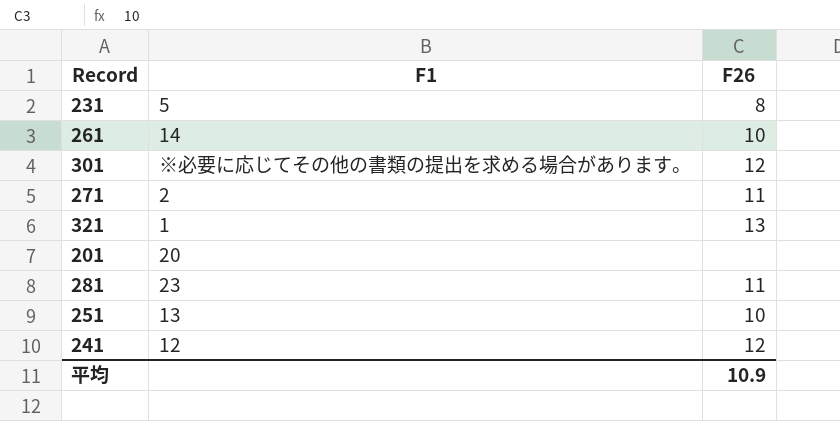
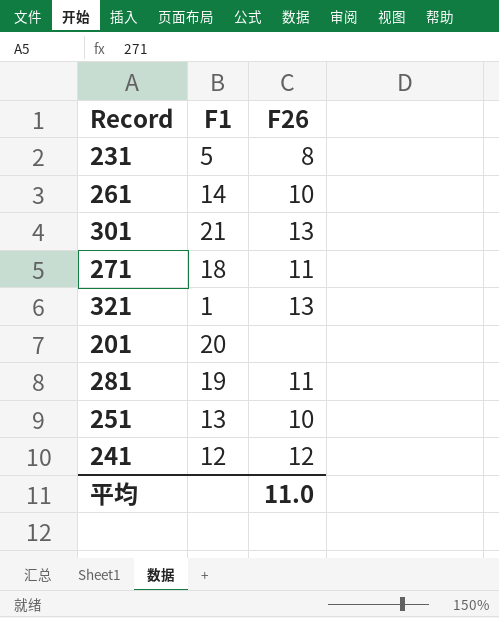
301 | F1: ※必要に応じてその他の書類の提出を求める場合があります。 -> 21
301 | F26: 12 -> 13
271 | F1: 2 -> 18
281 | F1: 23 -> 19
平均 | F26: 10.9 -> 11.0

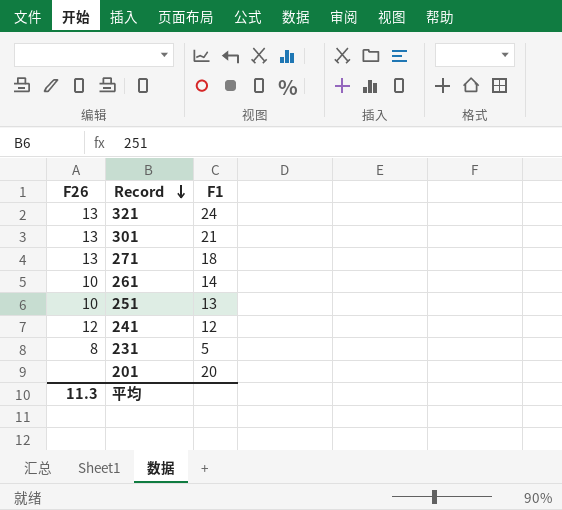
row order: none -> Record descending
column F26 | position: 3 -> 1
row 281: 19 | 11 -> none
321 | F1: 1 -> 24
271 | F26: 11 -> 13
平均 | F26: 11.0 -> 11.3

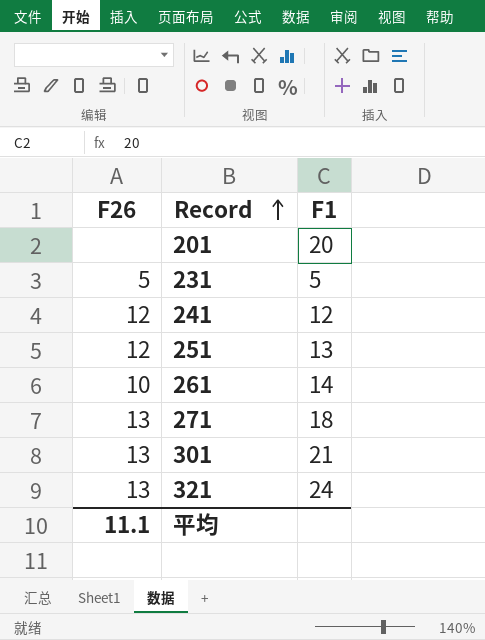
row order: Record descending -> Record ascending
231 | F26: 8 -> 5
251 | F26: 10 -> 12
平均 | F26: 11.3 -> 11.1

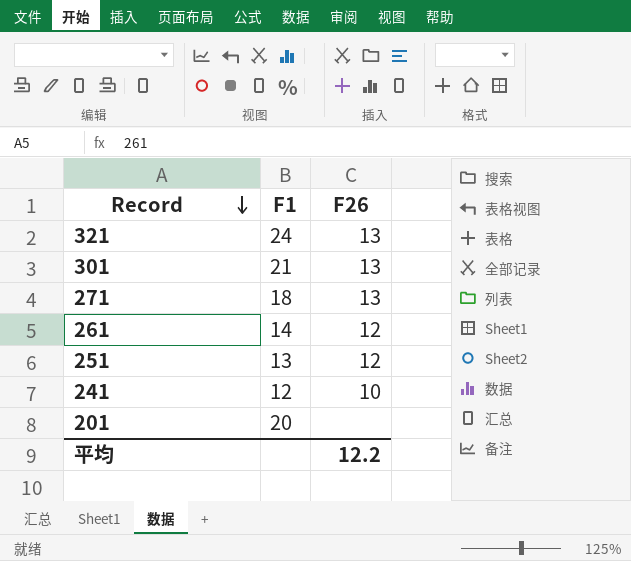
row order: Record ascending -> Record descending
column F26 | position: 1 -> 3
row 231: 5 | 5 -> none
261 | F26: 10 -> 12
241 | F26: 12 -> 10
平均 | F26: 11.1 -> 12.2

